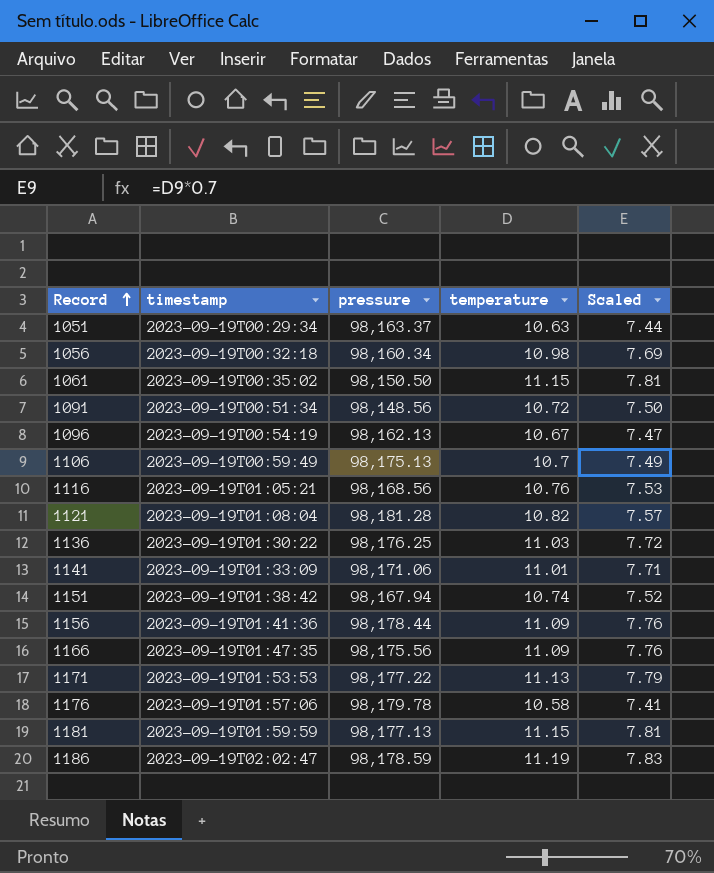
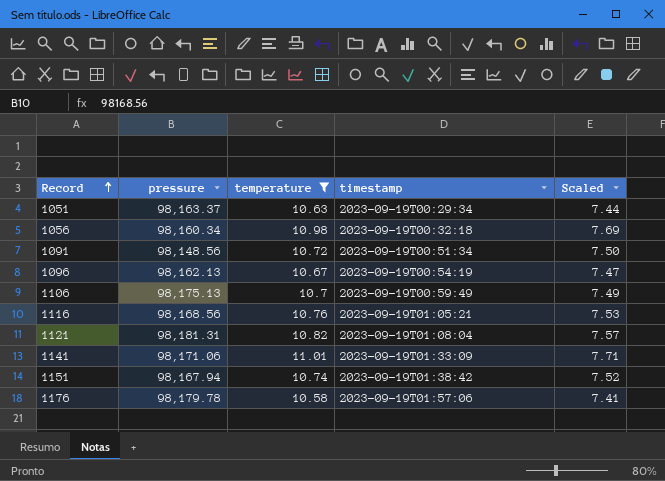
filter: none -> temperature <= 11.01
column timestamp | position: 2 -> 4
1121 | pressure: 98,181.28 -> 98,181.31

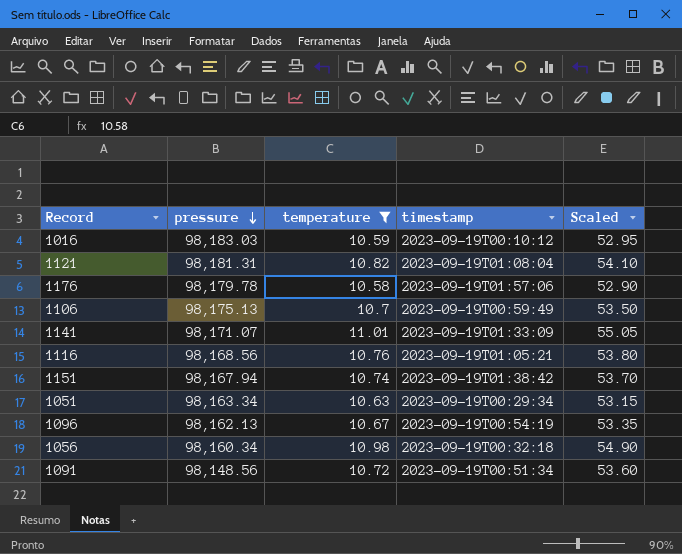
row order: Record ascending -> pressure descending
column Scaled | formula: [temperature] * 0.7 -> [temperature] * 5
row 1016: none -> 98,183.03 | 10.59 | 2023-09-19T00:10:12 | 52.95
1141 | pressure: 98,171.06 -> 98,171.07
1051 | pressure: 98,163.37 -> 98,163.34

